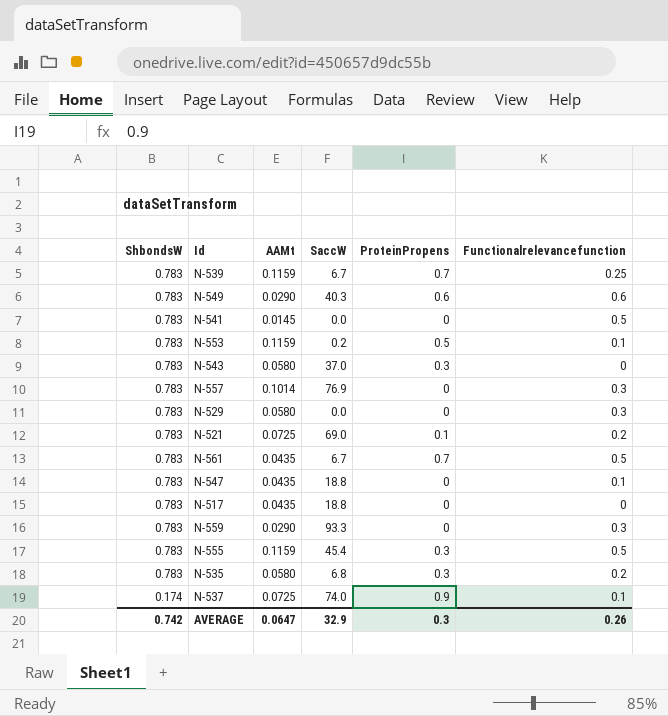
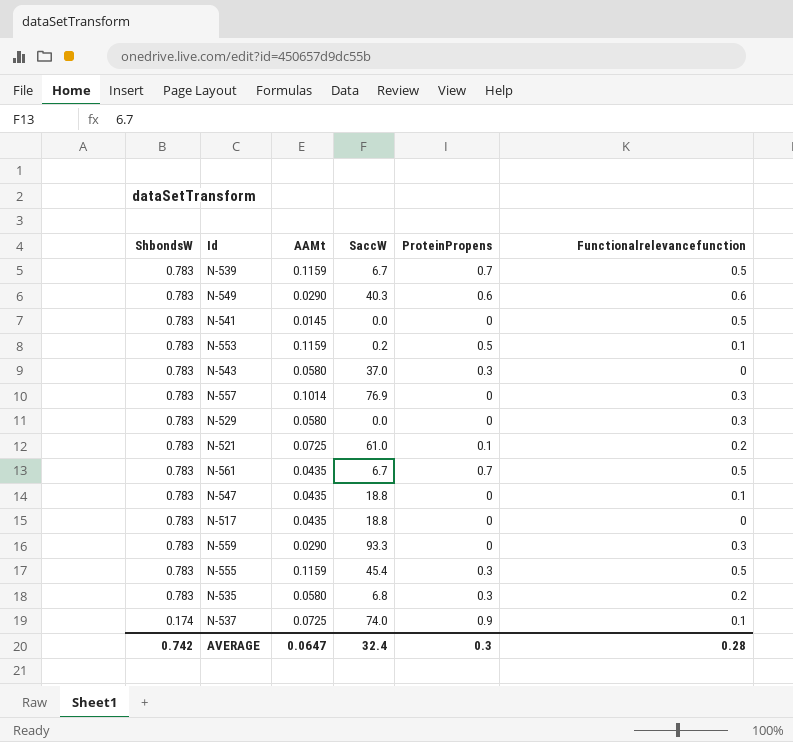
N-539 | Functionalrelevancefunction: 0.25 -> 0.5
N-521 | SaccW: 69.0 -> 61.0
AVERAGE | SaccW: 32.9 -> 32.4
AVERAGE | Functionalrelevancefunction: 0.26 -> 0.28

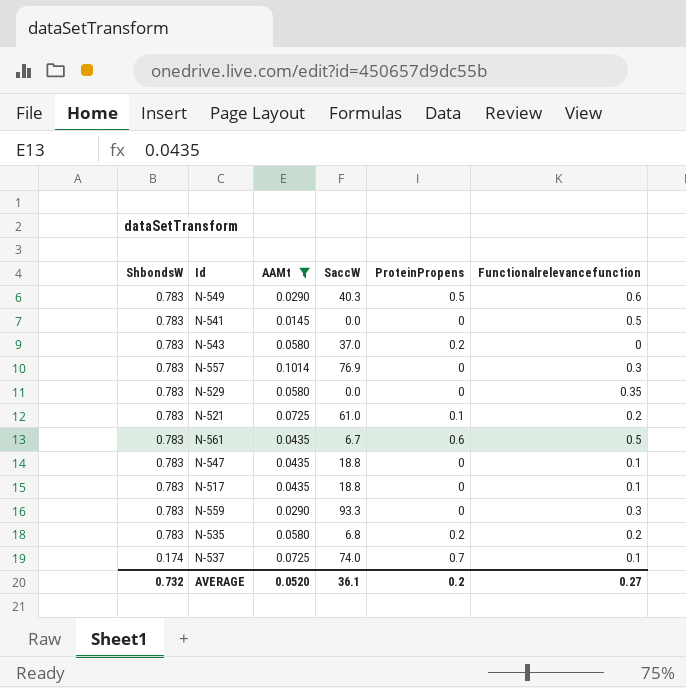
filter: none -> AAMt != 0.1159
N-549 | ProteinPropens: 0.6 -> 0.5
N-543 | ProteinPropens: 0.3 -> 0.2
N-529 | Functionalrelevancefunction: 0.3 -> 0.35
N-561 | ProteinPropens: 0.7 -> 0.6
N-517 | Functionalrelevancefunction: 0 -> 0.1
N-535 | ProteinPropens: 0.3 -> 0.2
N-537 | ProteinPropens: 0.9 -> 0.7
AVERAGE | ShbondsW: 0.742 -> 0.732
AVERAGE | AAMt: 0.0647 -> 0.0520
AVERAGE | SaccW: 32.4 -> 36.1
AVERAGE | ProteinPropens: 0.3 -> 0.2
AVERAGE | Functionalrelevancefunction: 0.28 -> 0.27

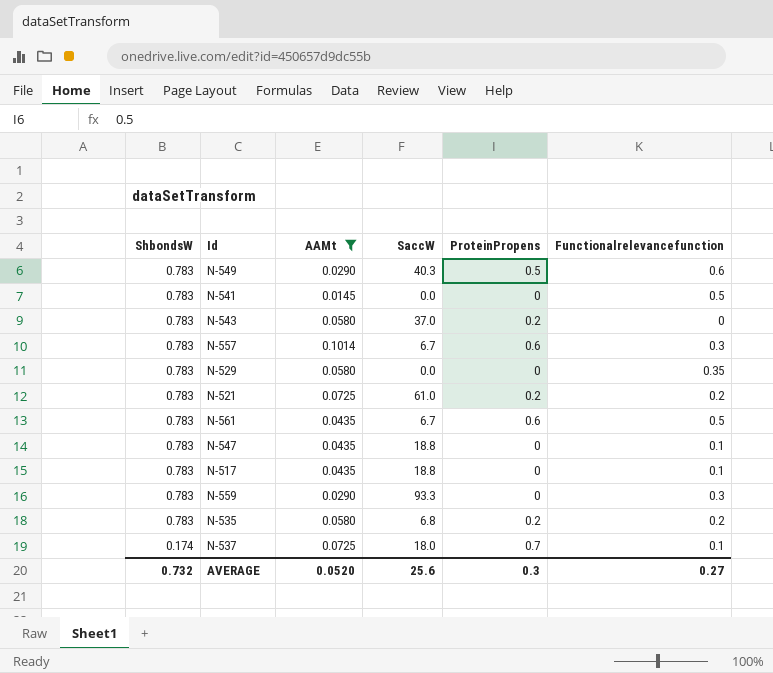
N-557 | SaccW: 76.9 -> 6.7
N-557 | ProteinPropens: 0 -> 0.6
N-521 | ProteinPropens: 0.1 -> 0.2
N-537 | SaccW: 74.0 -> 18.0
AVERAGE | SaccW: 36.1 -> 25.6
AVERAGE | ProteinPropens: 0.2 -> 0.3

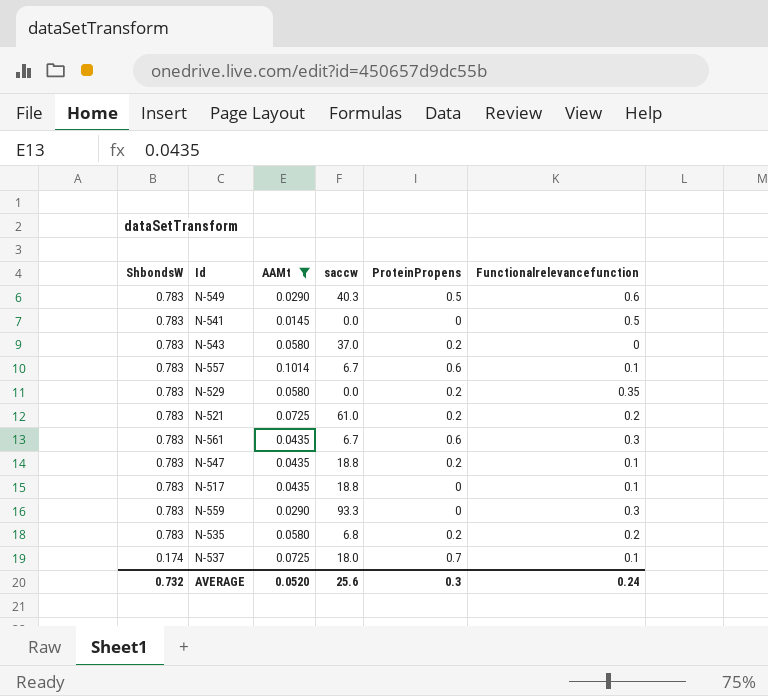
column name: SaccW -> saccw
N-557 | Functionalrelevancefunction: 0.3 -> 0.1
N-529 | ProteinPropens: 0 -> 0.2
N-561 | Functionalrelevancefunction: 0.5 -> 0.3
N-547 | ProteinPropens: 0 -> 0.2
AVERAGE | Functionalrelevancefunction: 0.27 -> 0.24

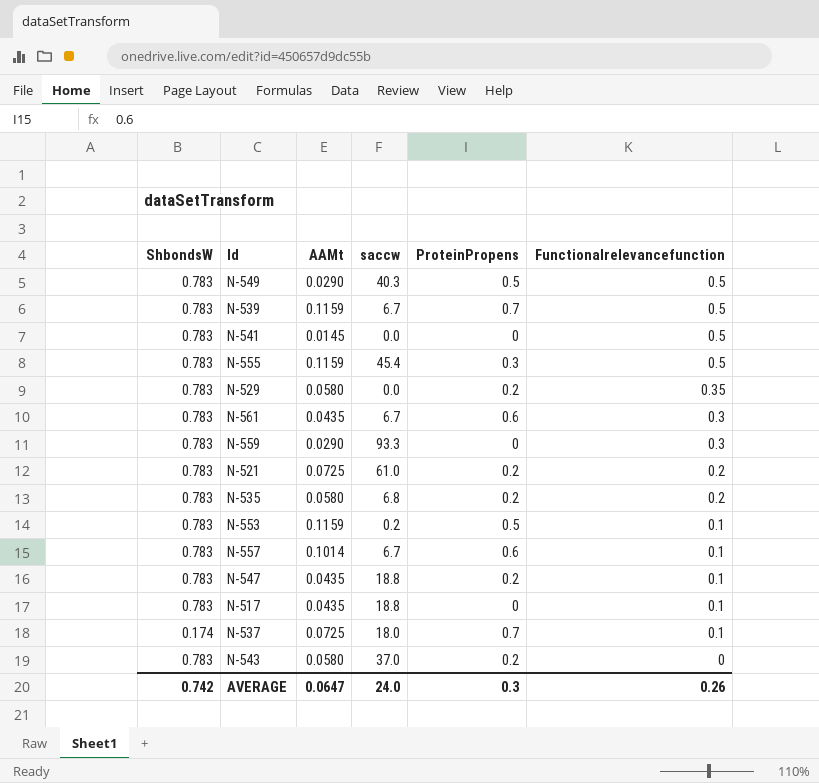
filter: AAMt != 0.1159 -> none
row order: ShbondsW descending -> Functionalrelevancefunction descending
N-549 | Functionalrelevancefunction: 0.6 -> 0.5
AVERAGE | ShbondsW: 0.732 -> 0.742
AVERAGE | AAMt: 0.0520 -> 0.0647
AVERAGE | saccw: 25.6 -> 24.0
AVERAGE | Functionalrelevancefunction: 0.24 -> 0.26

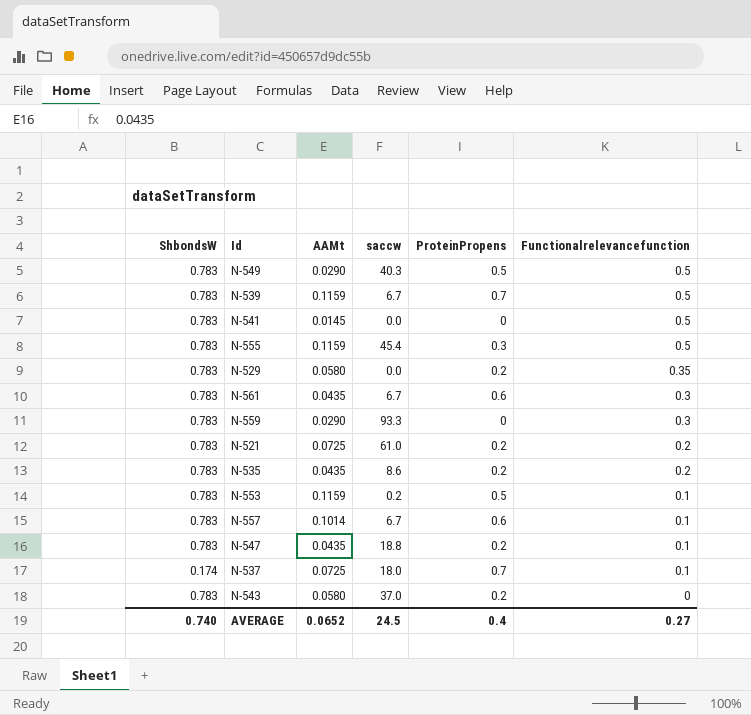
row N-517: 0.783 | 0.0435 | 18.8 | 0 | 0.1 -> none
N-535 | AAMt: 0.0580 -> 0.0435
N-535 | saccw: 6.8 -> 8.6
AVERAGE | ShbondsW: 0.742 -> 0.740
AVERAGE | AAMt: 0.0647 -> 0.0652
AVERAGE | saccw: 24.0 -> 24.5
AVERAGE | ProteinPropens: 0.3 -> 0.4
AVERAGE | Functionalrelevancefunction: 0.26 -> 0.27

